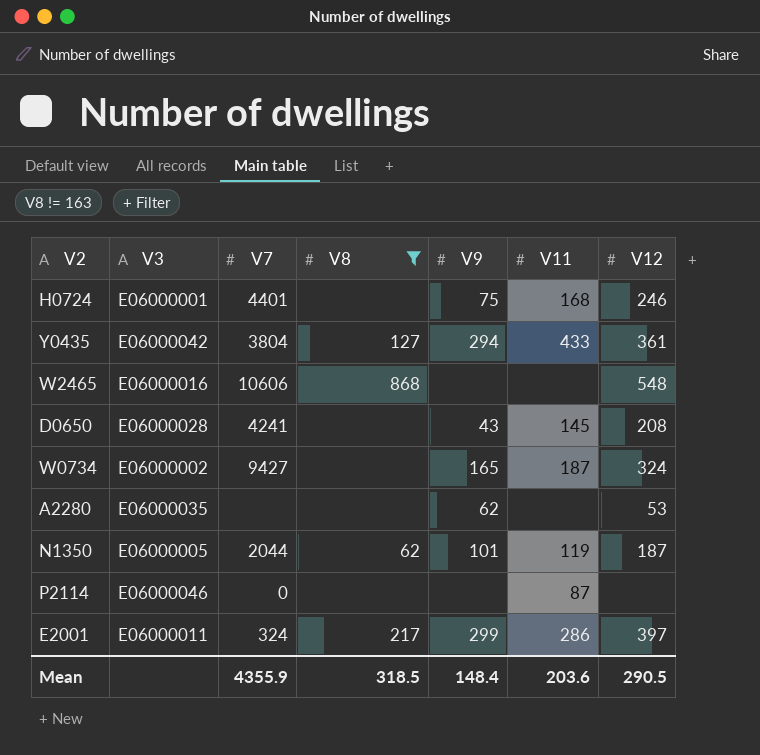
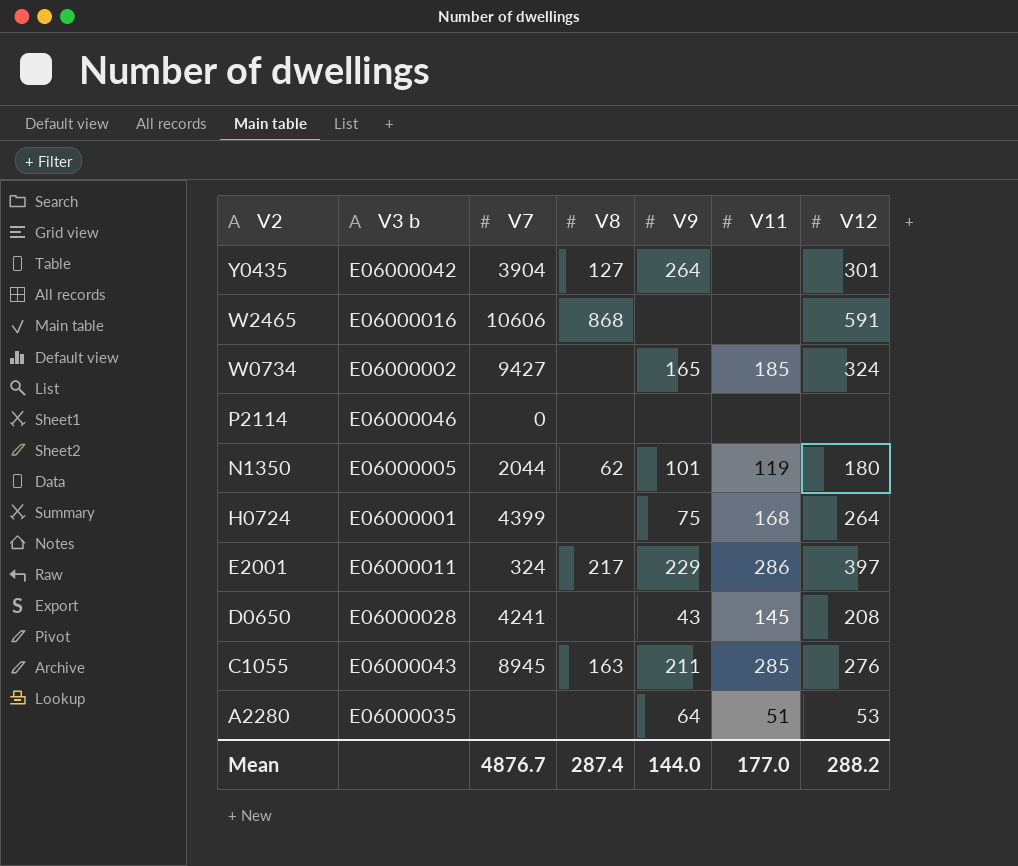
filter: V8 != 163 -> none
row order: none -> V2 descending
column name: V3 -> V3 b
Y0435 | V7: 3804 -> 3904
Y0435 | V9: 294 -> 264
Y0435 | V11: 433 -> none
Y0435 | V12: 361 -> 301
W2465 | V12: 548 -> 591
W0734 | V11: 187 -> 185
P2114 | V11: 87 -> none
N1350 | V12: 187 -> 180
H0724 | V7: 4401 -> 4399
H0724 | V12: 246 -> 264
E2001 | V9: 299 -> 229
A2280 | V9: 62 -> 64
A2280 | V11: none -> 51
Mean | V7: 4355.9 -> 4876.7
Mean | V8: 318.5 -> 287.4
Mean | V9: 148.4 -> 144.0
Mean | V11: 203.6 -> 177.0
Mean | V12: 290.5 -> 288.2

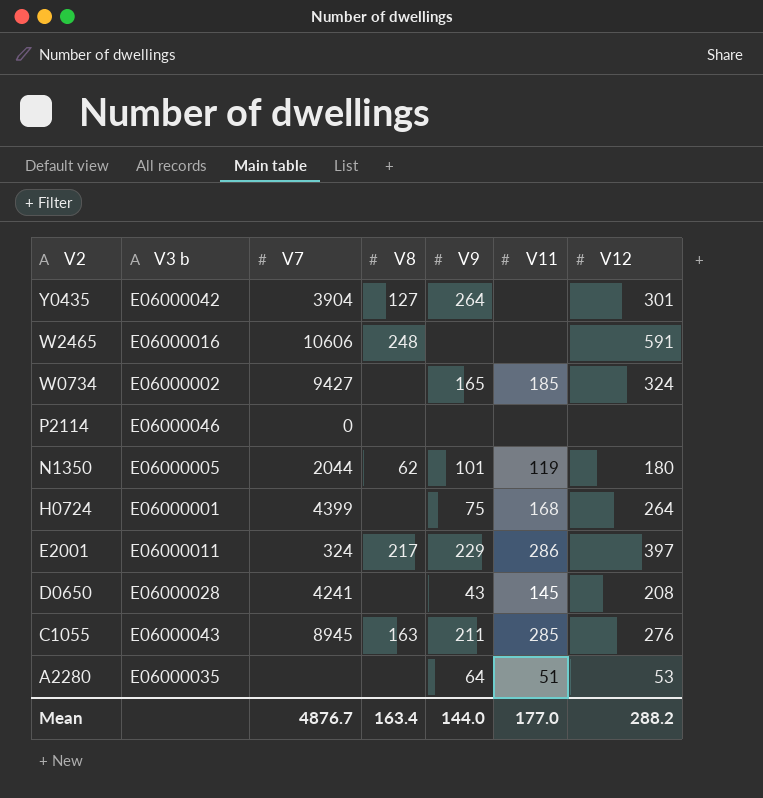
W2465 | V8: 868 -> 248
Mean | V8: 287.4 -> 163.4

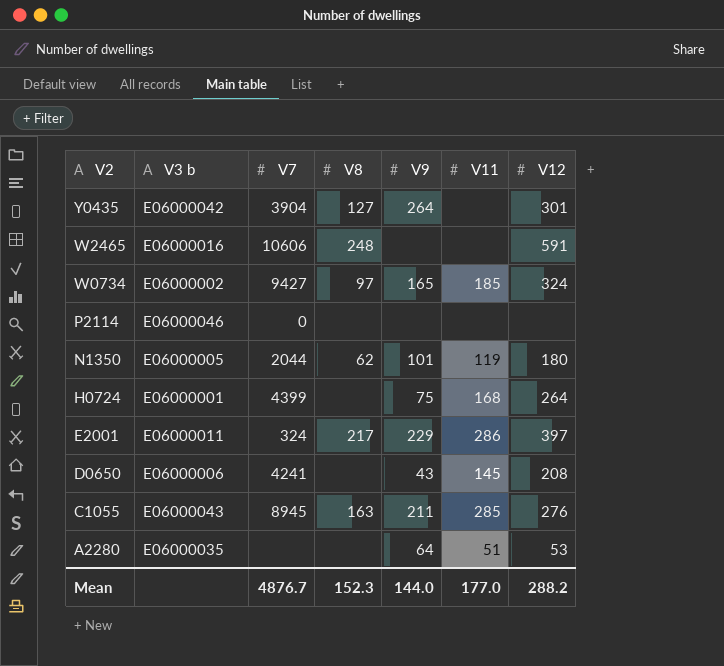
W0734 | V8: none -> 97
D0650 | V3 b: E06000028 -> E06000006
Mean | V8: 163.4 -> 152.3

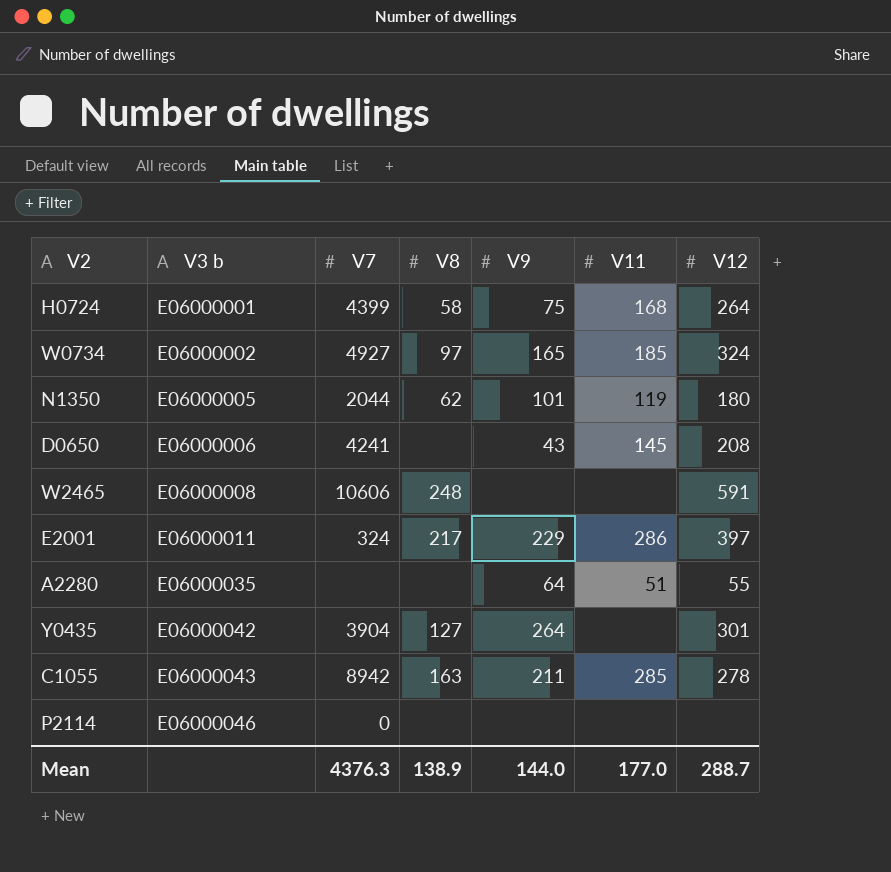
row order: V2 descending -> V3 b ascending
H0724 | V8: none -> 58
W0734 | V7: 9427 -> 4927
W2465 | V3 b: E06000016 -> E06000008
A2280 | V12: 53 -> 55
C1055 | V7: 8945 -> 8942
C1055 | V12: 276 -> 278
Mean | V7: 4876.7 -> 4376.3
Mean | V8: 152.3 -> 138.9
Mean | V12: 288.2 -> 288.7

